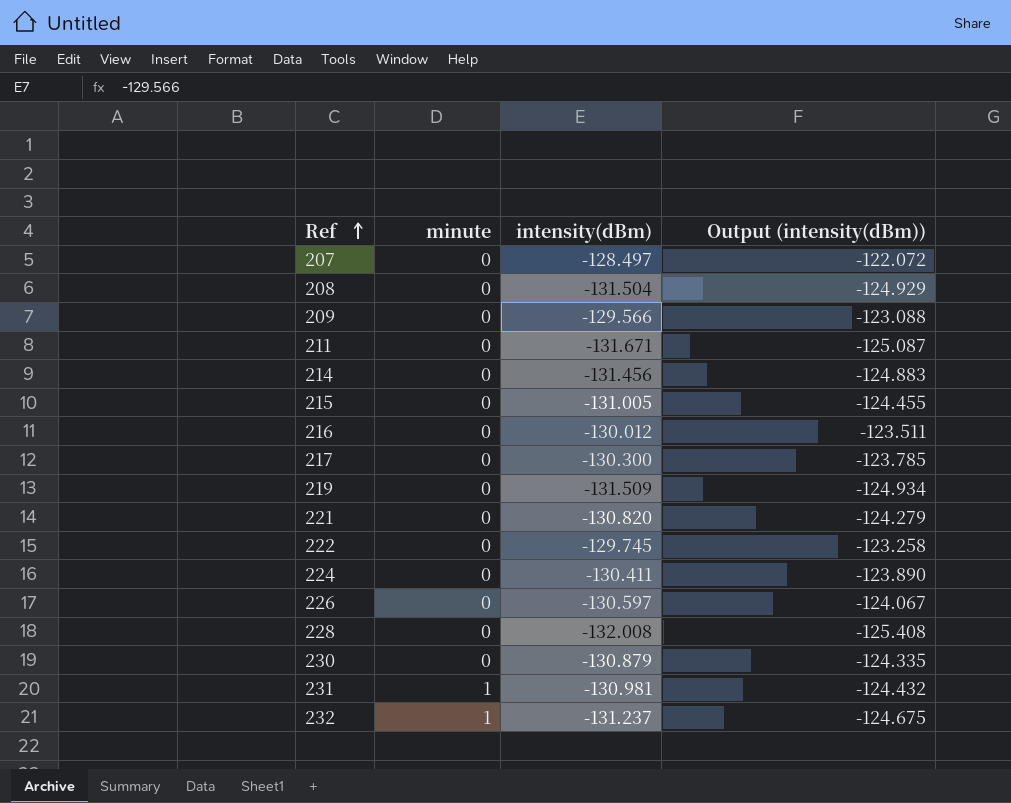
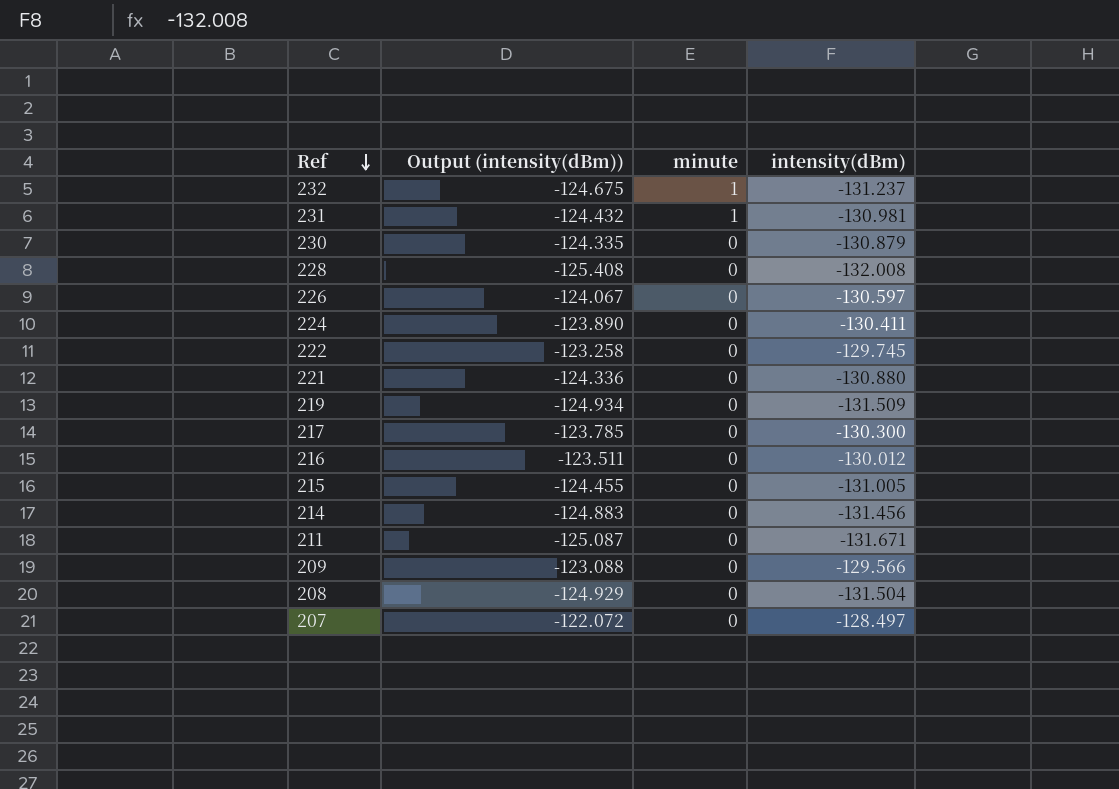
row order: Ref ascending -> Ref descending
column Output (intensity(dBm)) | position: 4 -> 2
221 | Output (intensity(dBm)): -124.279 -> -124.336
221 | intensity(dBm): -130.820 -> -130.880

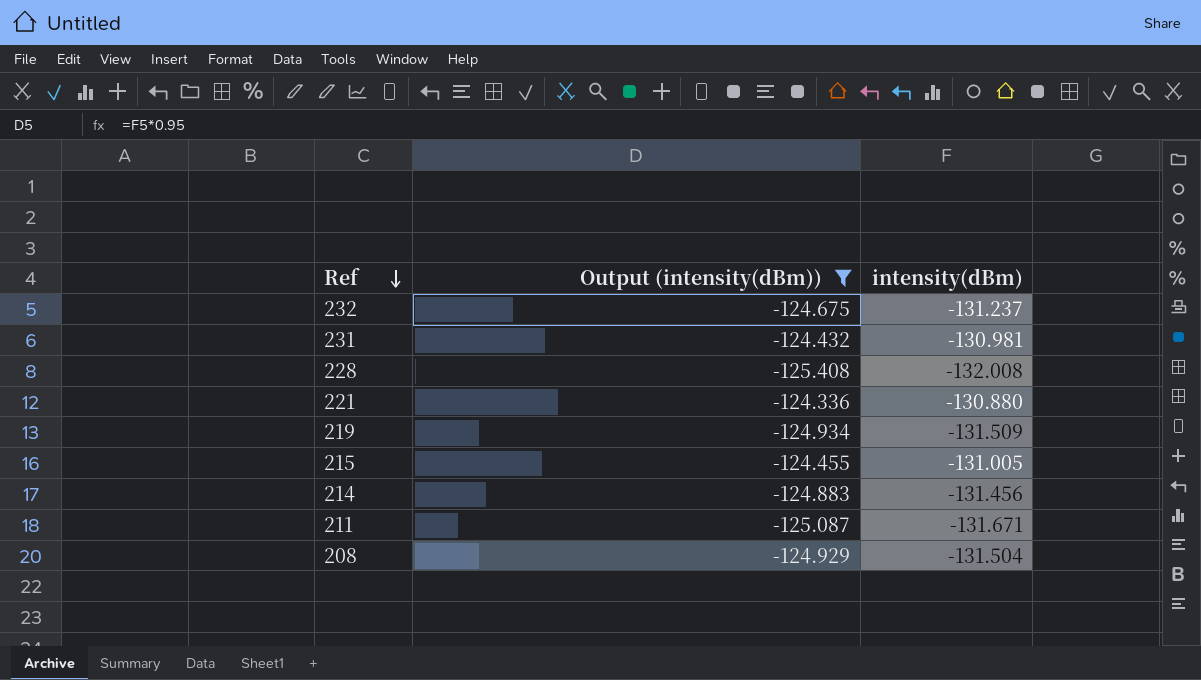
filter: none -> Output (intensity(dBm)) <= -124.336
column minute | position: 3 -> none

